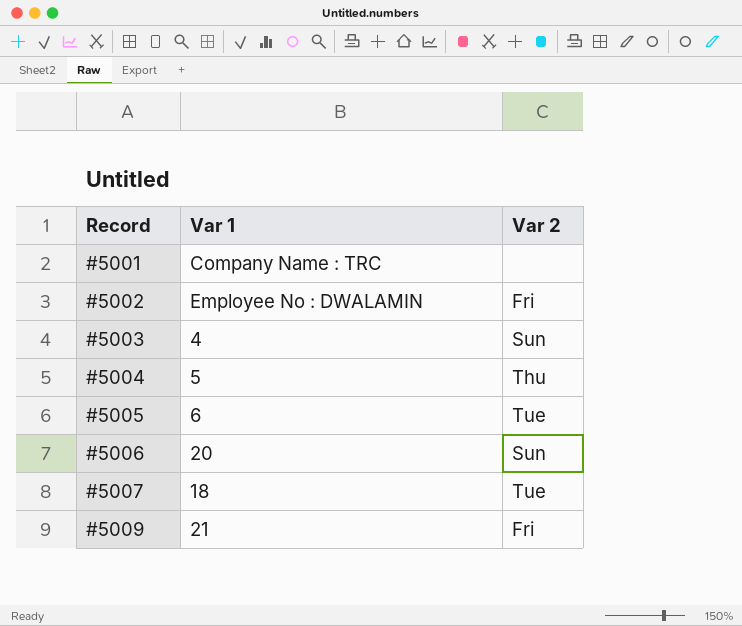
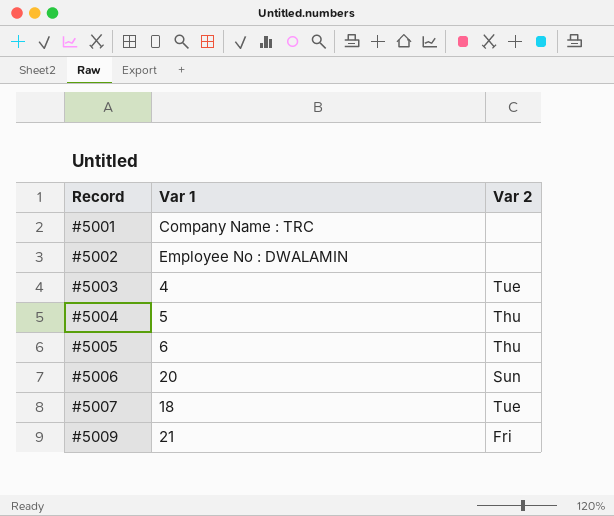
#5002 | Var 2: Fri -> none
#5003 | Var 2: Sun -> Tue
#5005 | Var 2: Tue -> Thu

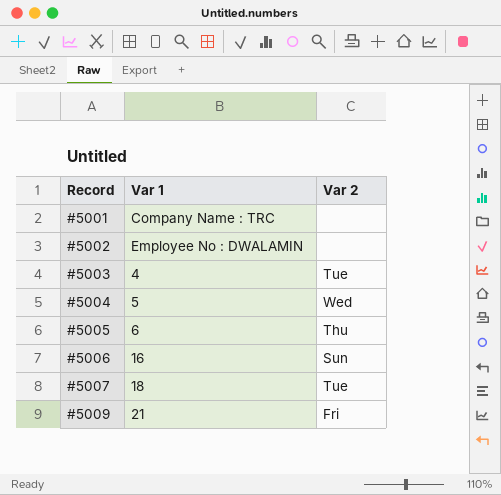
#5004 | Var 2: Thu -> Wed
#5006 | Var 1: 20 -> 16

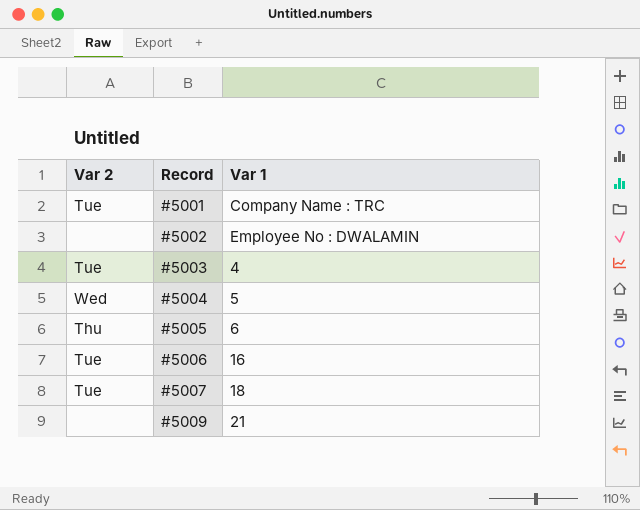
column Var 2 | position: 3 -> 1
#5001 | Var 2: none -> Tue
#5006 | Var 2: Sun -> Tue
#5009 | Var 2: Fri -> none

